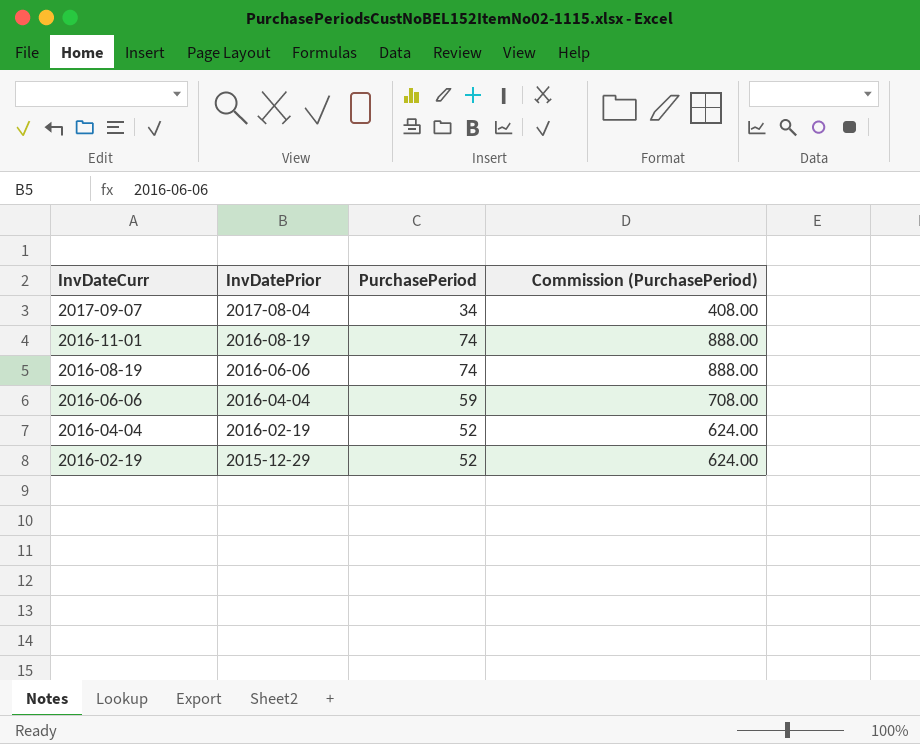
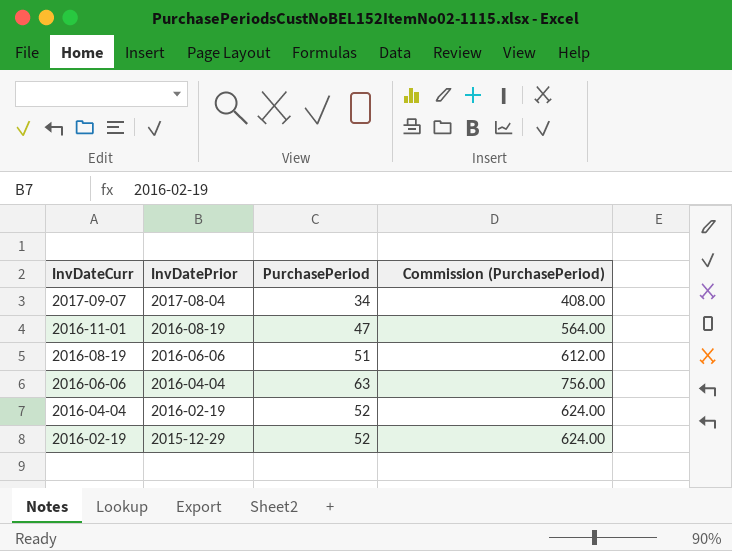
2016-11-01 | PurchasePeriod: 74 -> 47
2016-11-01 | Commission (PurchasePeriod): 888.00 -> 564.00
2016-08-19 | PurchasePeriod: 74 -> 51
2016-08-19 | Commission (PurchasePeriod): 888.00 -> 612.00
2016-06-06 | PurchasePeriod: 59 -> 63
2016-06-06 | Commission (PurchasePeriod): 708.00 -> 756.00

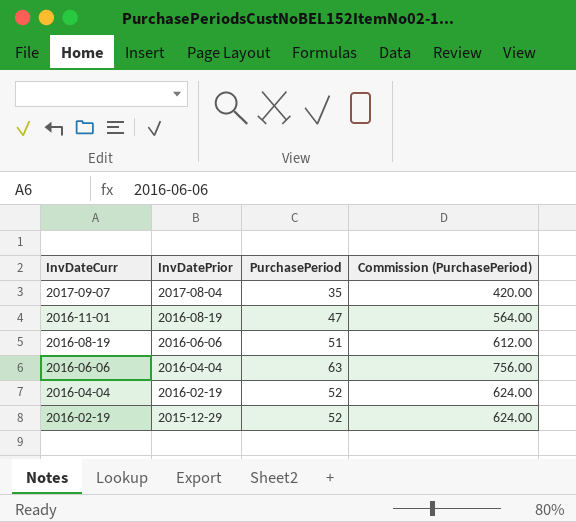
2017-09-07 | PurchasePeriod: 34 -> 35
2017-09-07 | Commission (PurchasePeriod): 408.00 -> 420.00

